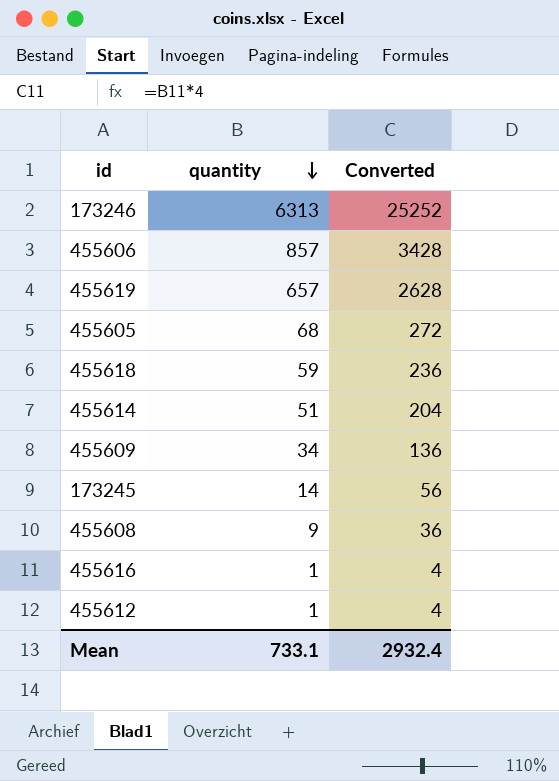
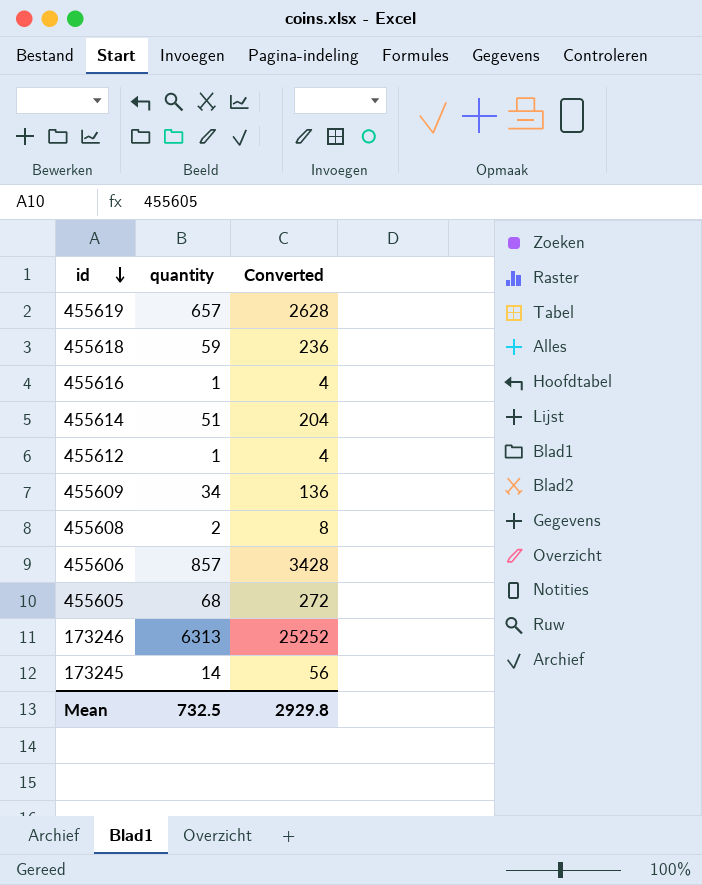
row order: quantity descending -> id descending
455608 | quantity: 9 -> 2
455608 | Converted: 36 -> 8
Mean | quantity: 733.1 -> 732.5
Mean | Converted: 2932.4 -> 2929.8

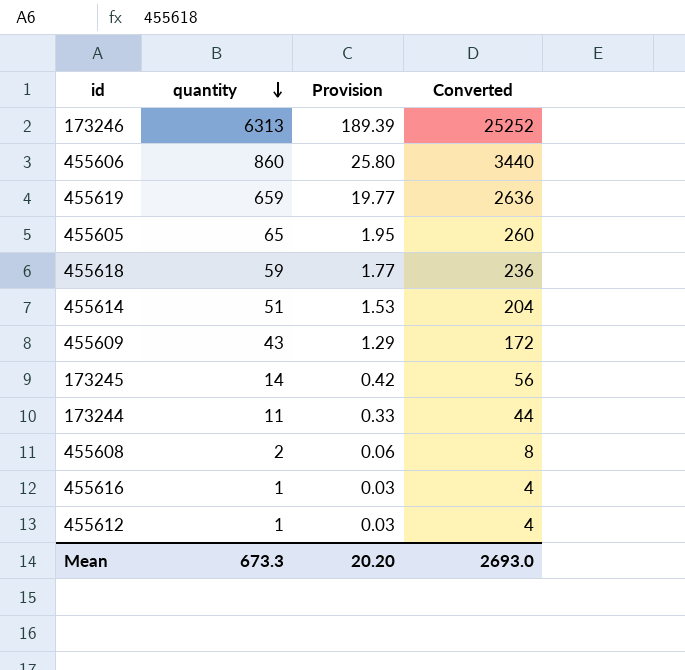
row order: id descending -> quantity descending
column Provision | formula: none -> [quantity] * 0.03
455606 | quantity: 857 -> 860
455606 | Converted: 3428 -> 3440
455619 | quantity: 657 -> 659
455619 | Converted: 2628 -> 2636
455605 | quantity: 68 -> 65
455605 | Converted: 272 -> 260
455609 | quantity: 34 -> 43
455609 | Converted: 136 -> 172
row 173244: none -> 11 | 0.33 | 44
Mean | quantity: 732.5 -> 673.3
Mean | Converted: 2929.8 -> 2693.0

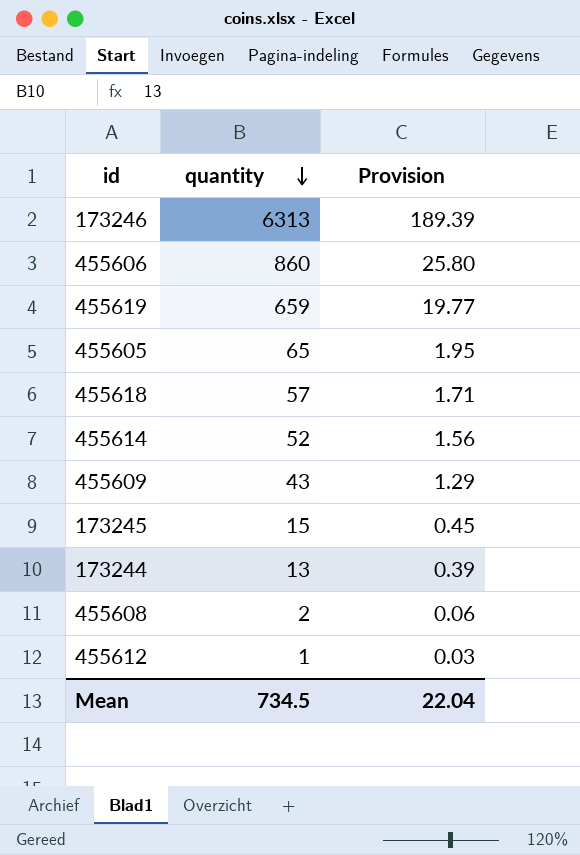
column Converted | formula: [quantity] * 4 -> none
row 455616: 1 | 0.03 | 4 -> none
455618 | quantity: 59 -> 57
455618 | Provision: 1.77 -> 1.71
455614 | quantity: 51 -> 52
455614 | Provision: 1.53 -> 1.56
173245 | quantity: 14 -> 15
173245 | Provision: 0.42 -> 0.45
173244 | quantity: 11 -> 13
173244 | Provision: 0.33 -> 0.39
Mean | quantity: 673.3 -> 734.5
Mean | Provision: 20.20 -> 22.04

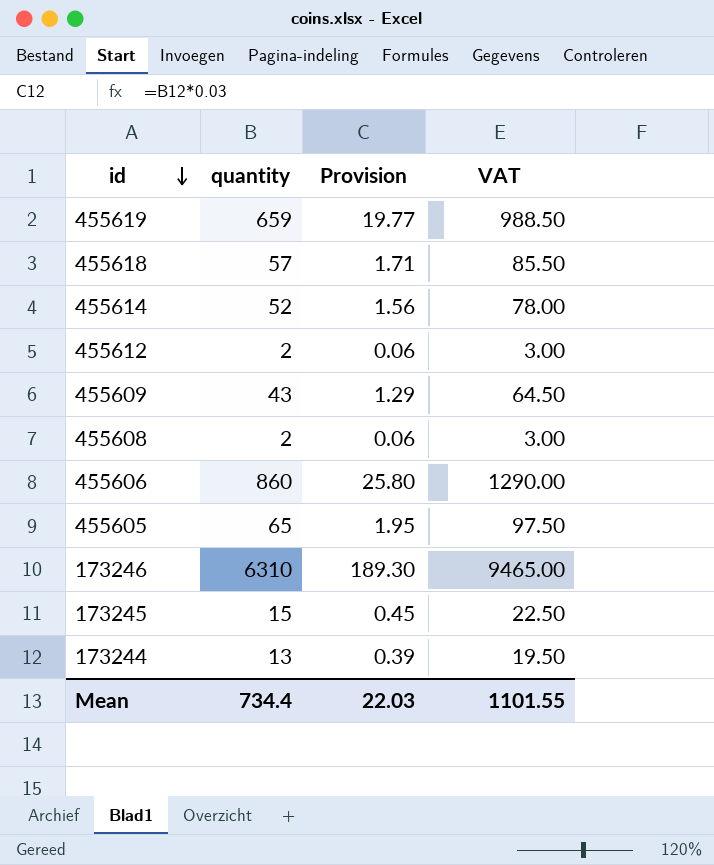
row order: quantity descending -> id descending
column VAT | formula: none -> [quantity] * 1.5
455612 | quantity: 1 -> 2
455612 | Provision: 0.03 -> 0.06
173246 | quantity: 6313 -> 6310
173246 | Provision: 189.39 -> 189.30
Mean | quantity: 734.5 -> 734.4
Mean | Provision: 22.04 -> 22.03

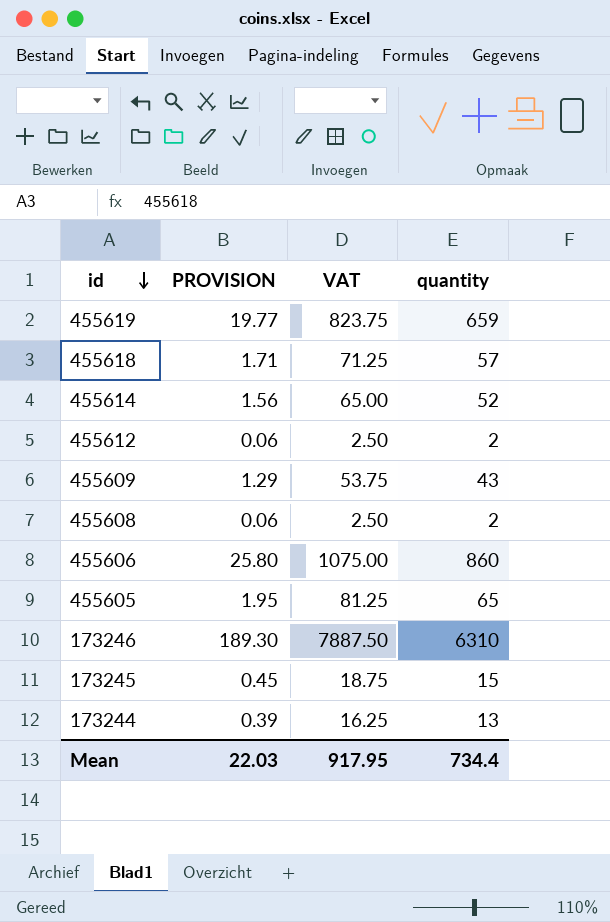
column name: Provision -> PROVISION
column VAT | formula: [quantity] * 1.5 -> [quantity] * 1.25
column quantity | position: 2 -> 4
Mean | VAT: 1101.55 -> 917.95

